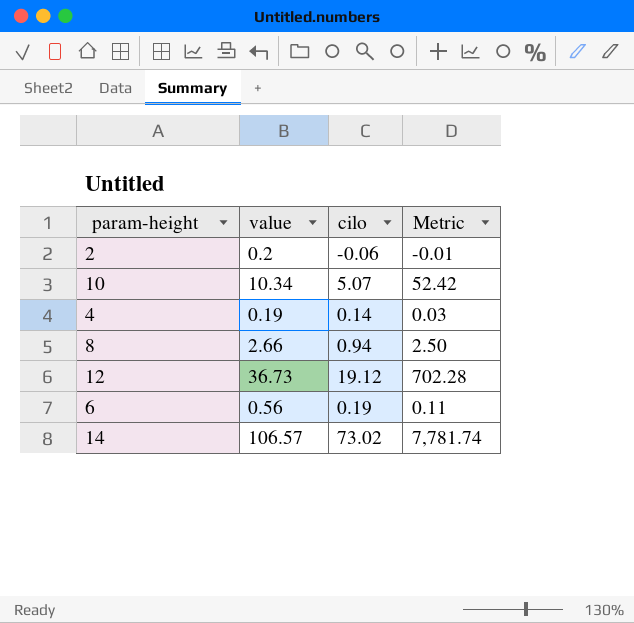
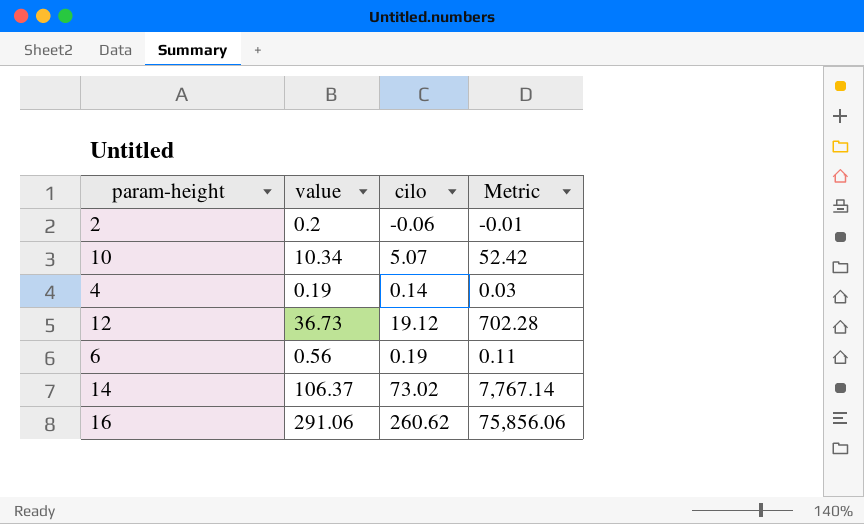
row 8: 2.66 | 0.94 | 2.50 -> none
14 | value: 106.57 -> 106.37
14 | Metric: 7,781.74 -> 7,767.14
row 16: none -> 291.06 | 260.62 | 75,856.06

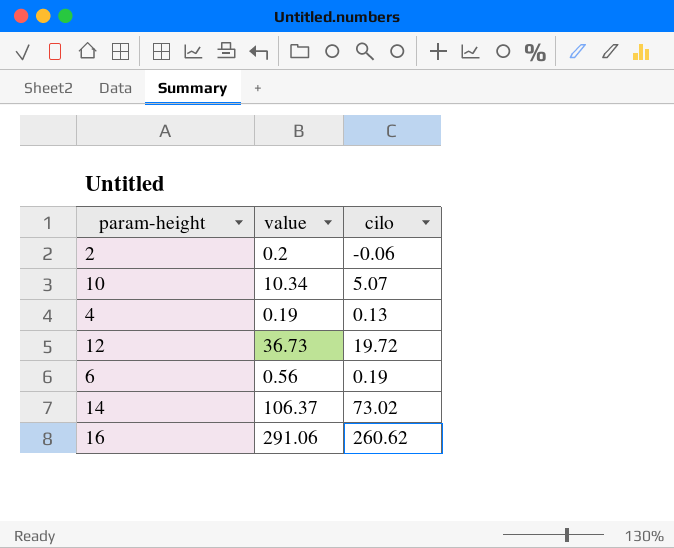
column Metric | formula: [value] * [cilo] -> none
4 | cilo: 0.14 -> 0.13
12 | cilo: 19.12 -> 19.72

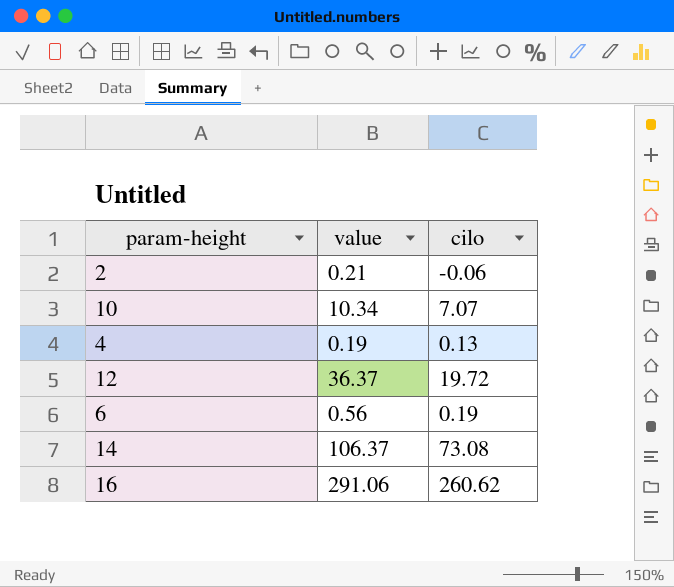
2 | value: 0.2 -> 0.21
10 | cilo: 5.07 -> 7.07
12 | value: 36.73 -> 36.37
14 | cilo: 73.02 -> 73.08

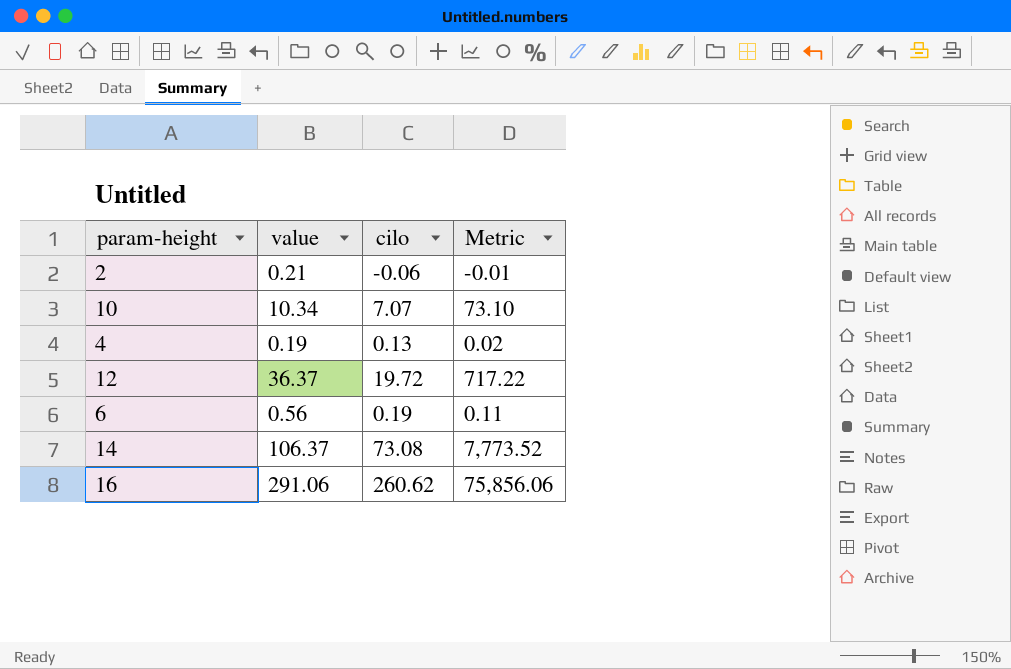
column Metric | formula: none -> [value] * [cilo]

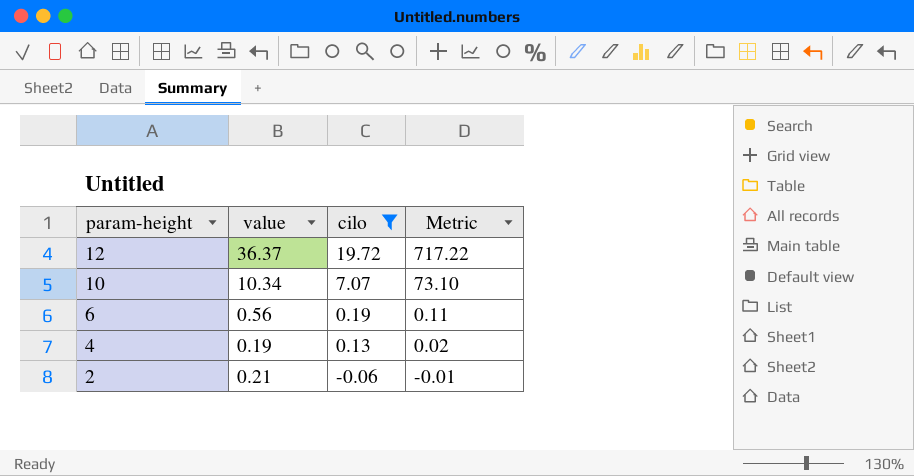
filter: none -> cilo <= 19.72
row order: none -> param-height descending

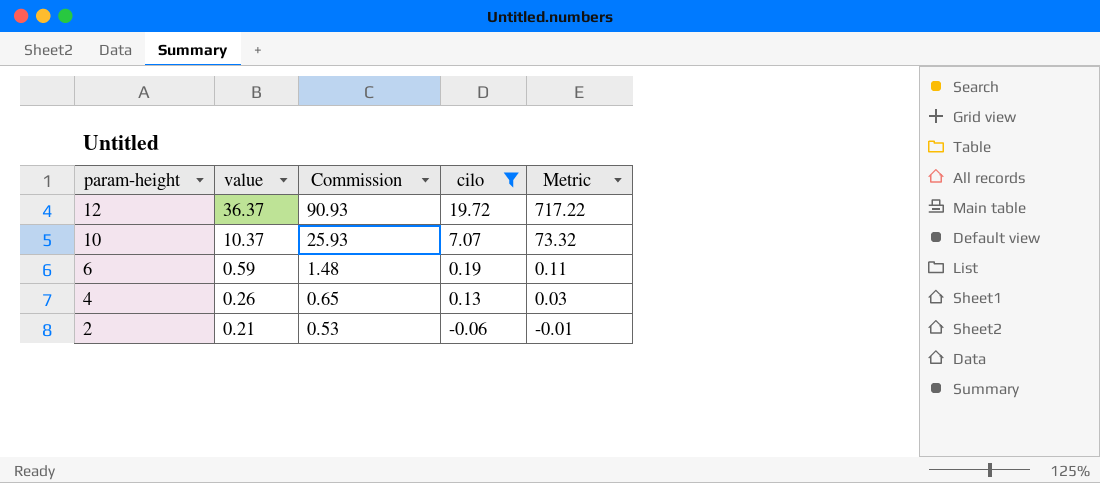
column Commission | formula: none -> [value] * 2.5
10 | value: 10.34 -> 10.37
10 | Metric: 73.10 -> 73.32
6 | value: 0.56 -> 0.59
4 | value: 0.19 -> 0.26
4 | Metric: 0.02 -> 0.03

